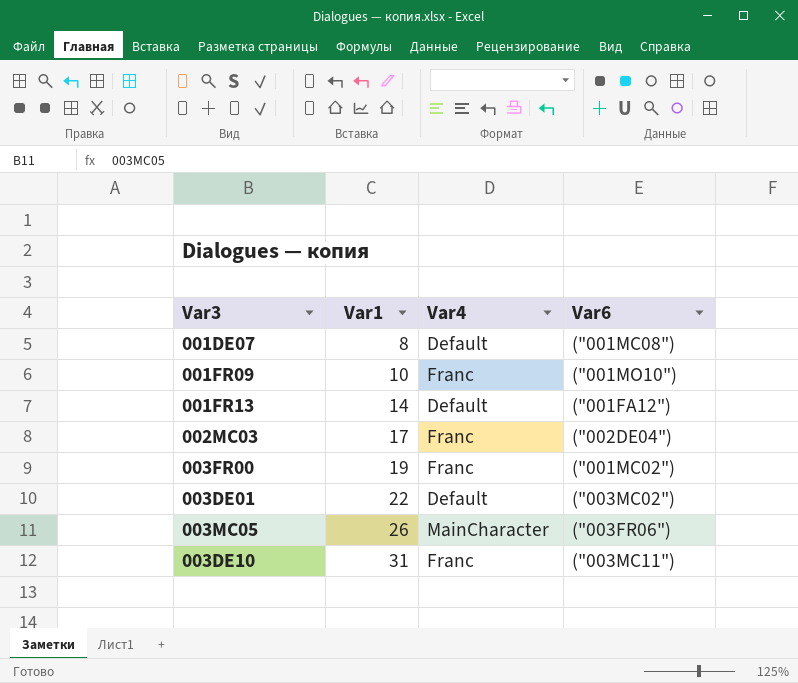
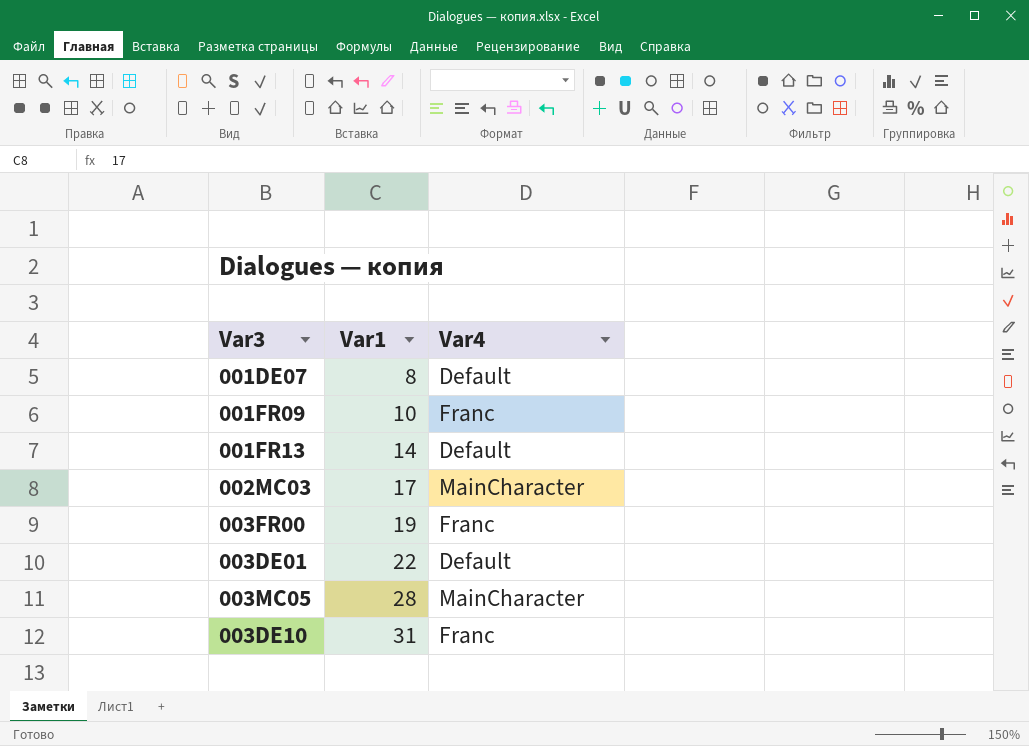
column Var6 | position: 4 -> none
002MC03 | Var4: Franc -> MainCharacter
003MC05 | Var1: 26 -> 28

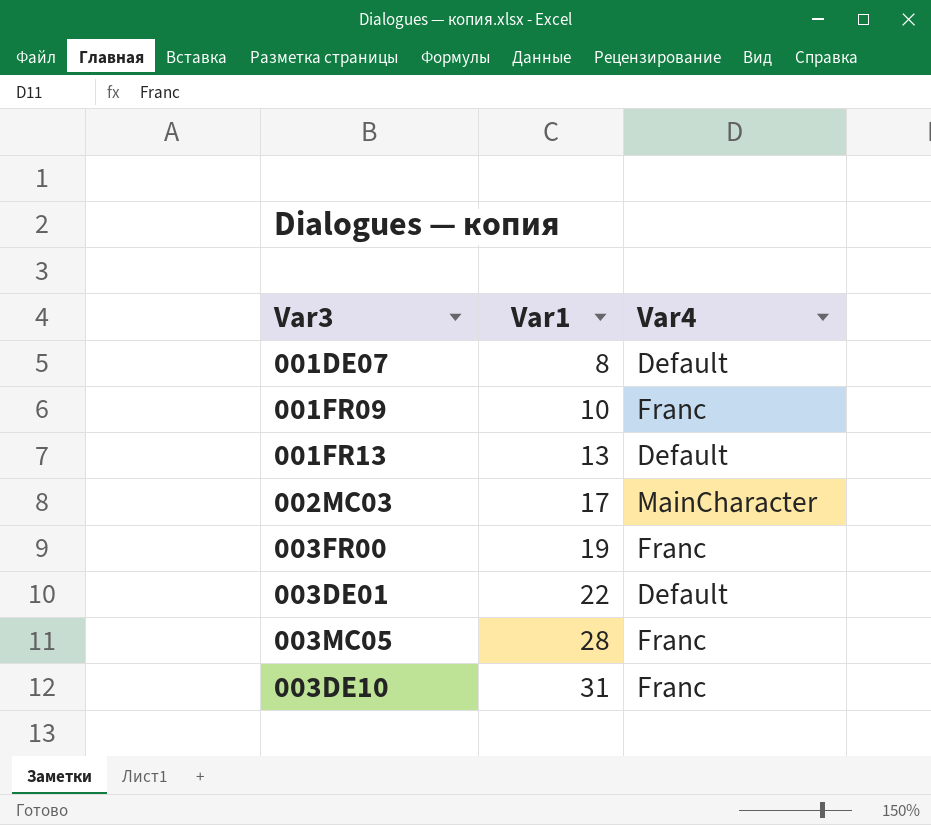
001FR13 | Var1: 14 -> 13
003MC05 | Var4: MainCharacter -> Franc

